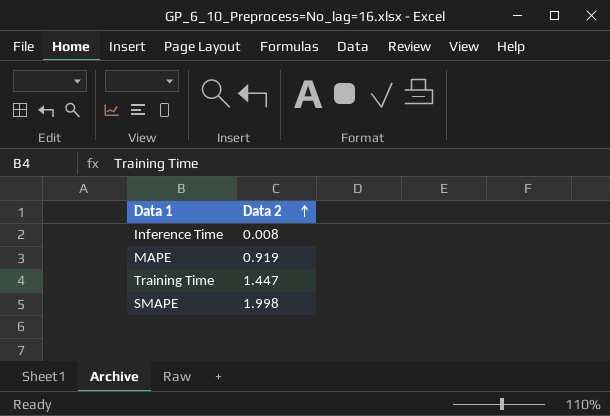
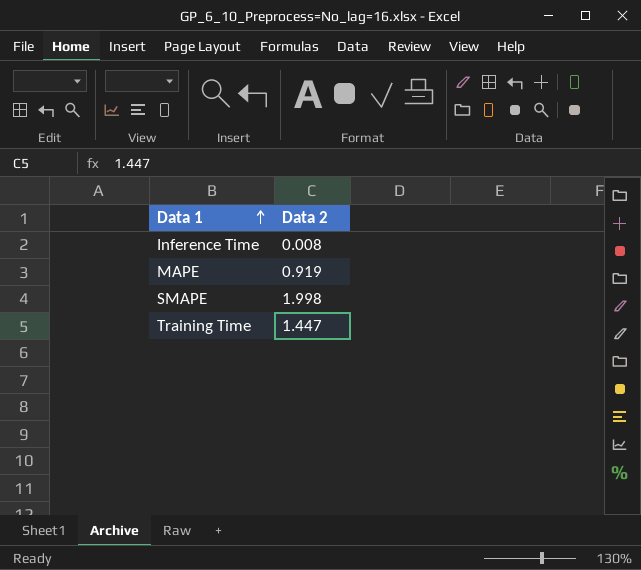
row order: Data 2 ascending -> Data 1 ascending

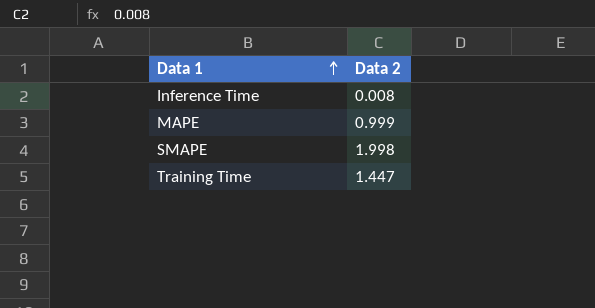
MAPE | Data 2: 0.919 -> 0.999

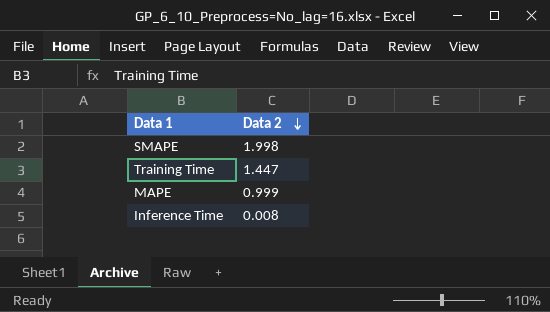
row order: Data 1 ascending -> Data 2 descending

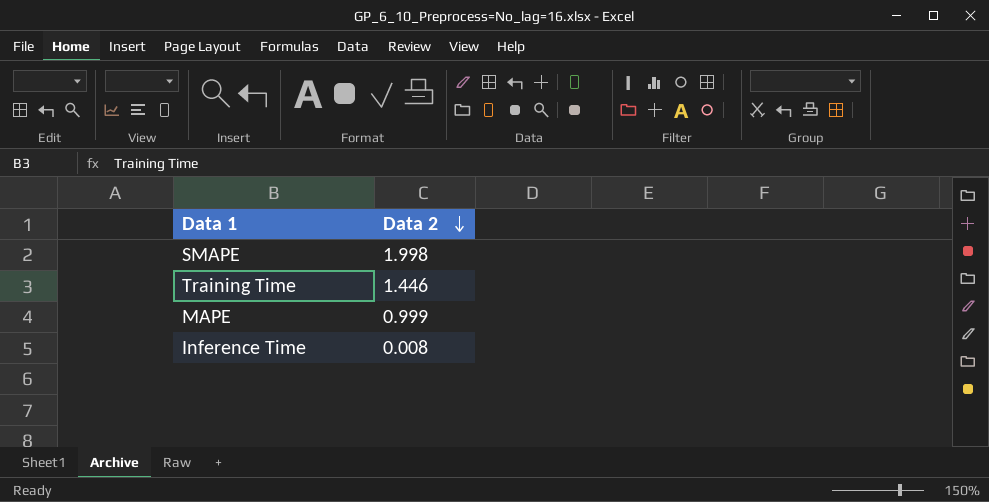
Training Time | Data 2: 1.447 -> 1.446

